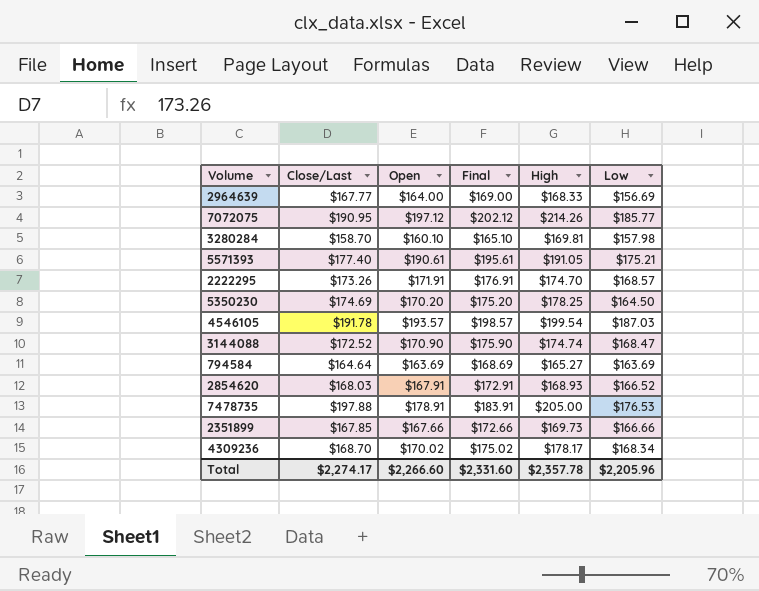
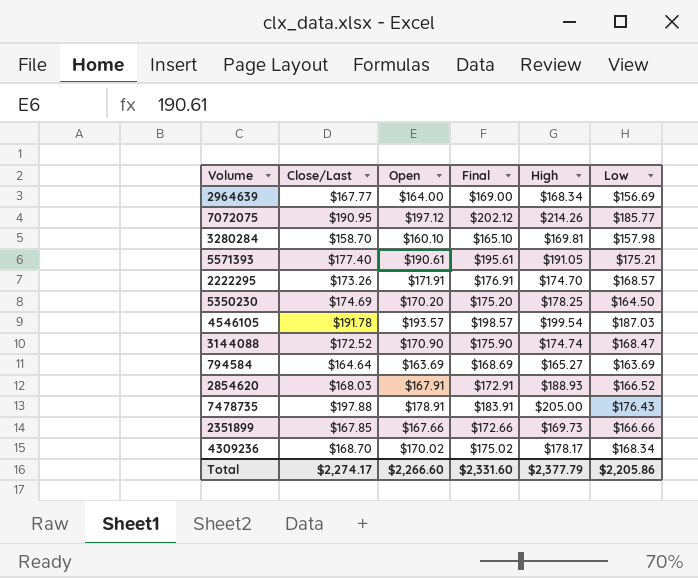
2964639 | High: $168.33 -> $168.34
2854620 | High: $168.93 -> $188.93
7478735 | Low: $176.53 -> $176.43
Total | High: $2,357.78 -> $2,377.79
Total | Low: $2,205.96 -> $2,205.86

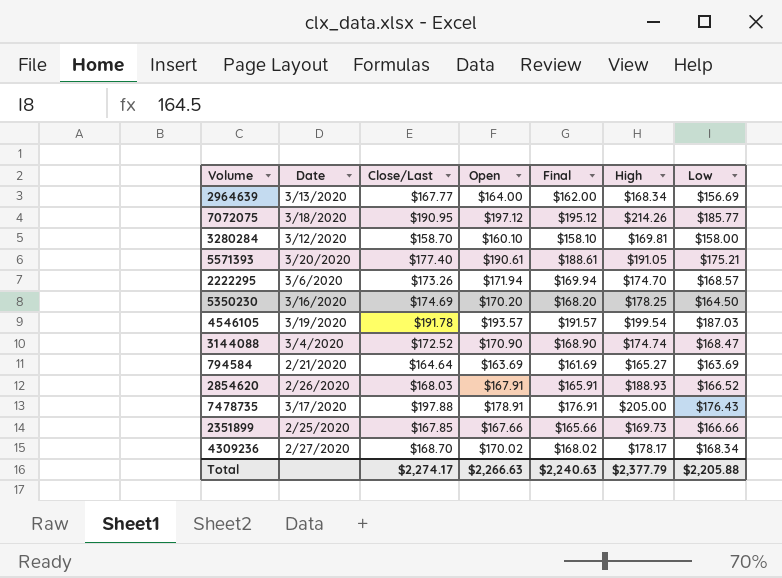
column Date | position: none -> 2
column Final | formula: [Open] + 5 -> [Open] - 2
3280284 | Low: $157.98 -> $158.00
2222295 | Open: $171.91 -> $171.94
Total | Open: $2,266.60 -> $2,266.63
Total | Final: $2,331.60 -> $2,240.63
Total | Low: $2,205.86 -> $2,205.88

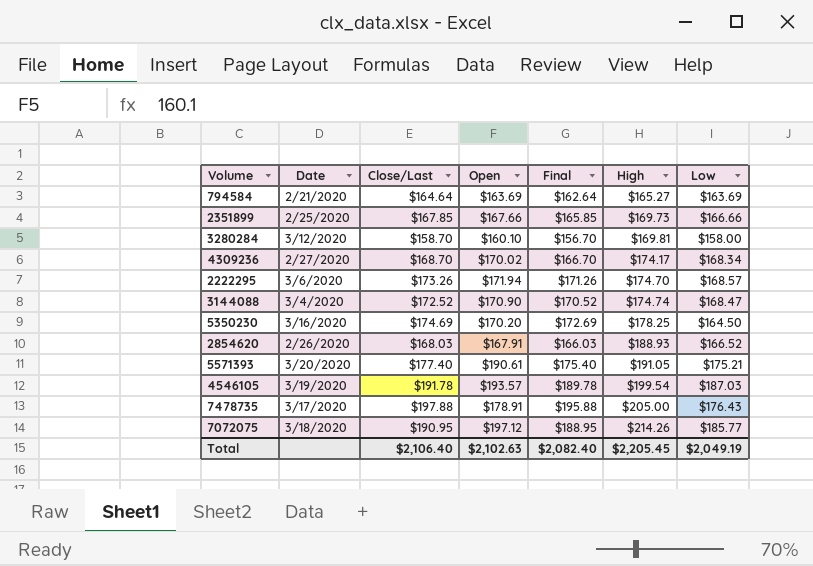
row order: none -> High ascending
column Final | formula: [Open] - 2 -> [Close/Last] - 2
row 2964639: 3/13/2020 | $167.77 | $164.00 | $162.00 | $168.34 | $156.69 -> none
4309236 | High: $178.17 -> $174.17
Total | Close/Last: $2,274.17 -> $2,106.40
Total | Open: $2,266.63 -> $2,102.63
Total | Final: $2,240.63 -> $2,082.40
Total | High: $2,377.79 -> $2,205.45
Total | Low: $2,205.88 -> $2,049.19

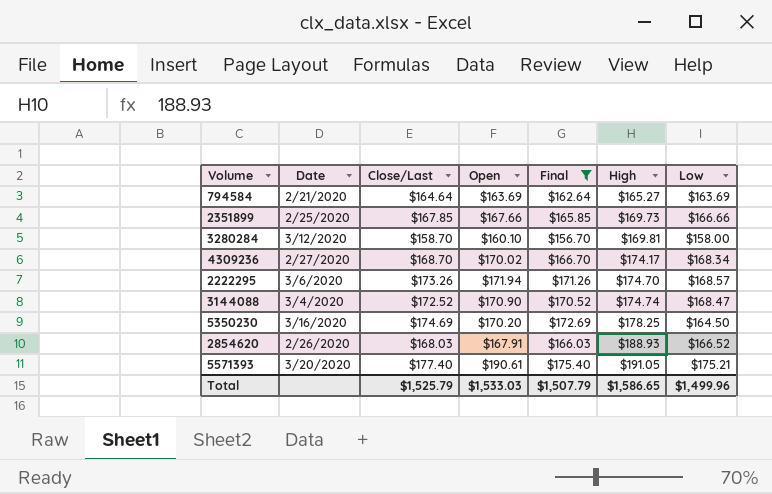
filter: none -> Final <= $175.40
Total | Close/Last: $2,106.40 -> $1,525.79
Total | Open: $2,102.63 -> $1,533.03
Total | Final: $2,082.40 -> $1,507.79
Total | High: $2,205.45 -> $1,586.65
Total | Low: $2,049.19 -> $1,499.96

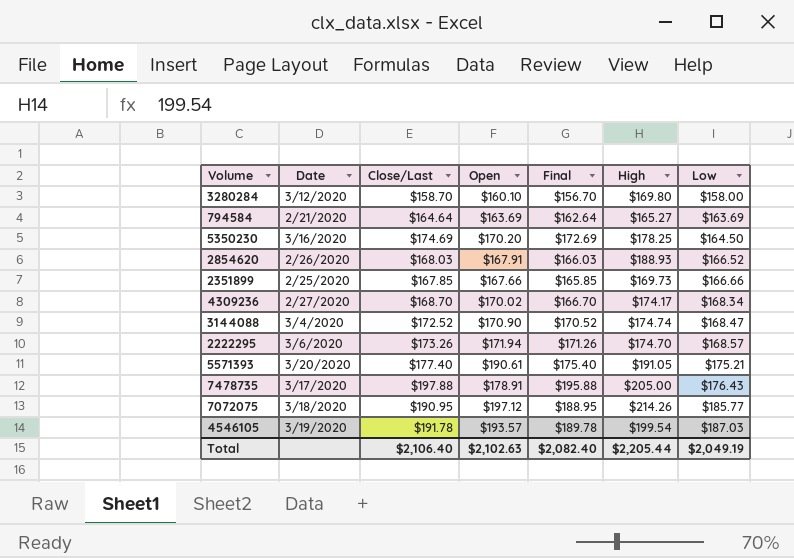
filter: Final <= $175.40 -> none
row order: High ascending -> Low ascending
3280284 | High: $169.81 -> $169.80
Total | Close/Last: $1,525.79 -> $2,106.40
Total | Open: $1,533.03 -> $2,102.63
Total | Final: $1,507.79 -> $2,082.40
Total | High: $1,586.65 -> $2,205.44
Total | Low: $1,499.96 -> $2,049.19

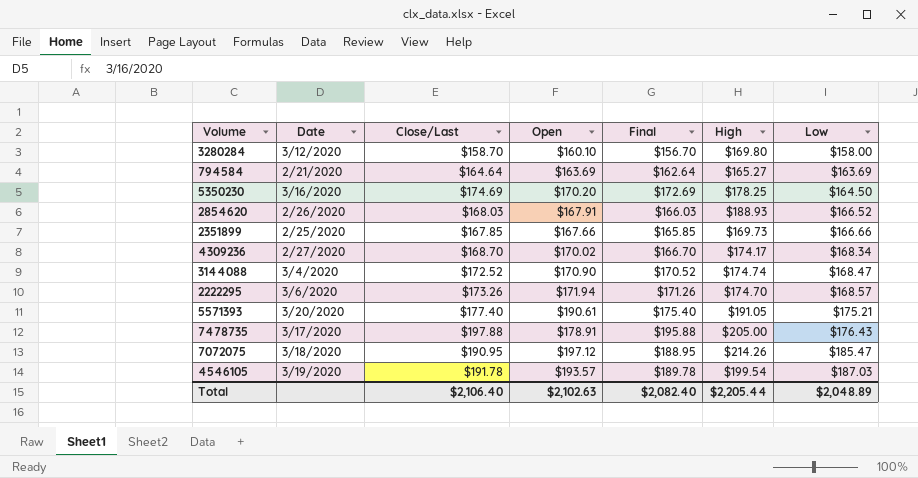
7072075 | Low: $185.77 -> $185.47
Total | Low: $2,049.19 -> $2,048.89

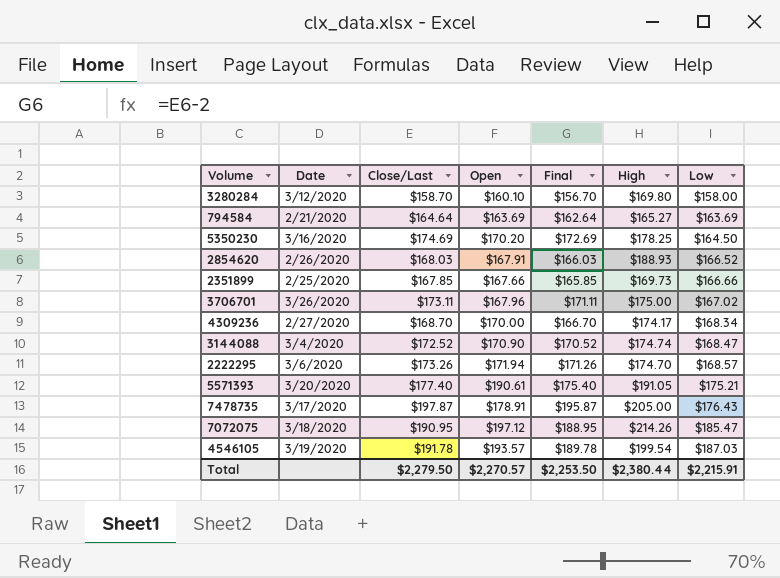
row 3706701: none -> 3/26/2020 | $173.11 | $167.96 | $171.11 | $175.00 | $167.02
4309236 | Open: $170.02 -> $170.00
7478735 | Close/Last: $197.88 -> $197.87
7478735 | Final: $195.88 -> $195.87
Total | Close/Last: $2,106.40 -> $2,279.50
Total | Open: $2,102.63 -> $2,270.57
Total | Final: $2,082.40 -> $2,253.50
Total | High: $2,205.44 -> $2,380.44
Total | Low: $2,048.89 -> $2,215.91

